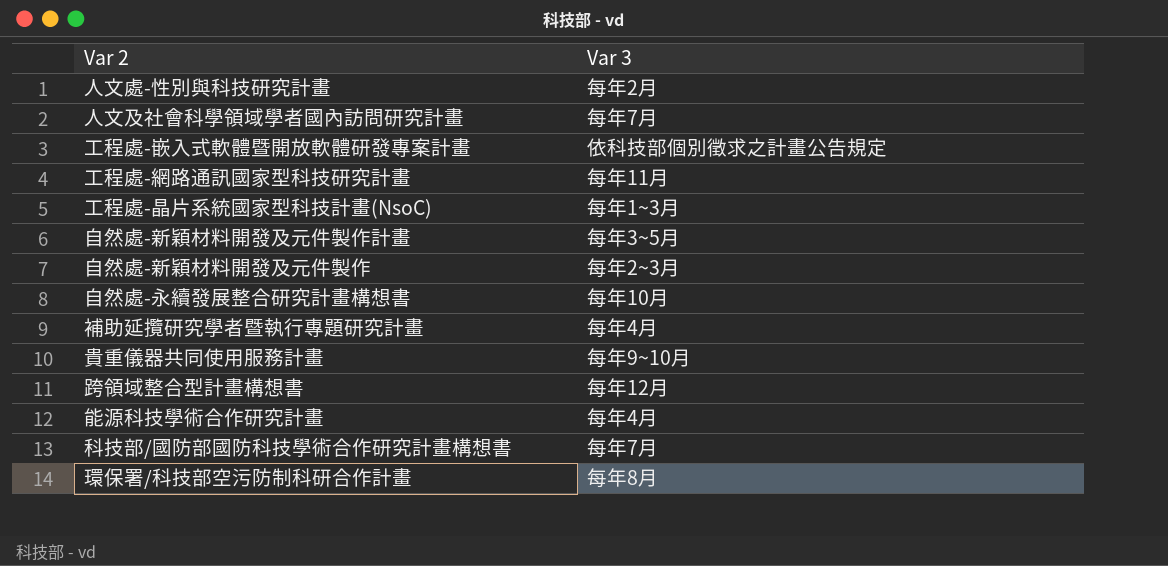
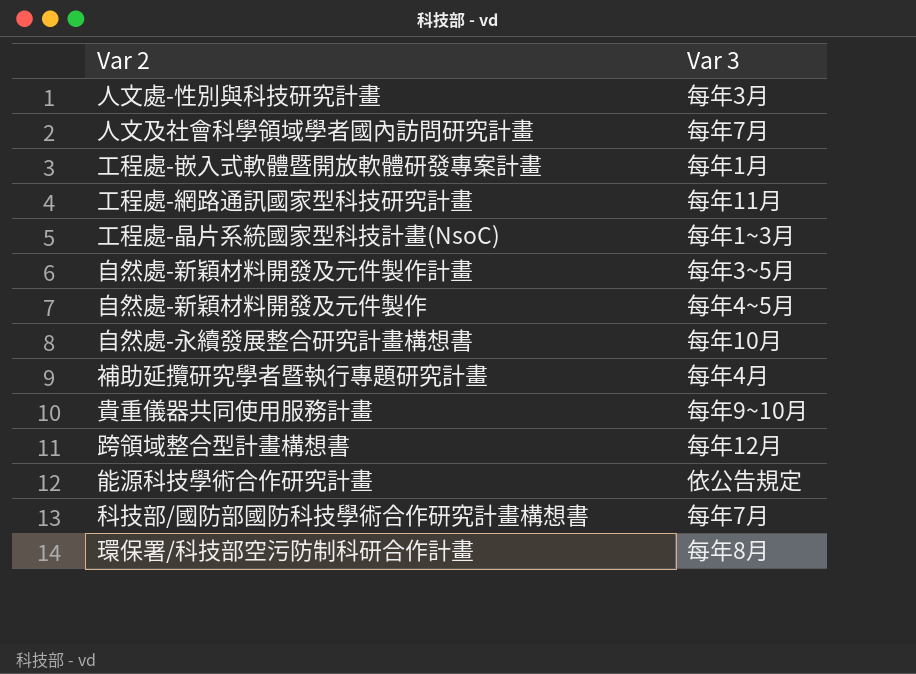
人文處-性別與科技研究計畫 | Var 3: 每年2月 -> 每年3月
工程處-嵌入式軟體暨開放軟體研發專案計畫 | Var 3: 依科技部個別徵求之計畫公告規定 -> 每年1月
自然處-新穎材料開發及元件製作 | Var 3: 每年2~3月 -> 每年4~5月
能源科技學術合作研究計畫 | Var 3: 每年4月 -> 依公告規定

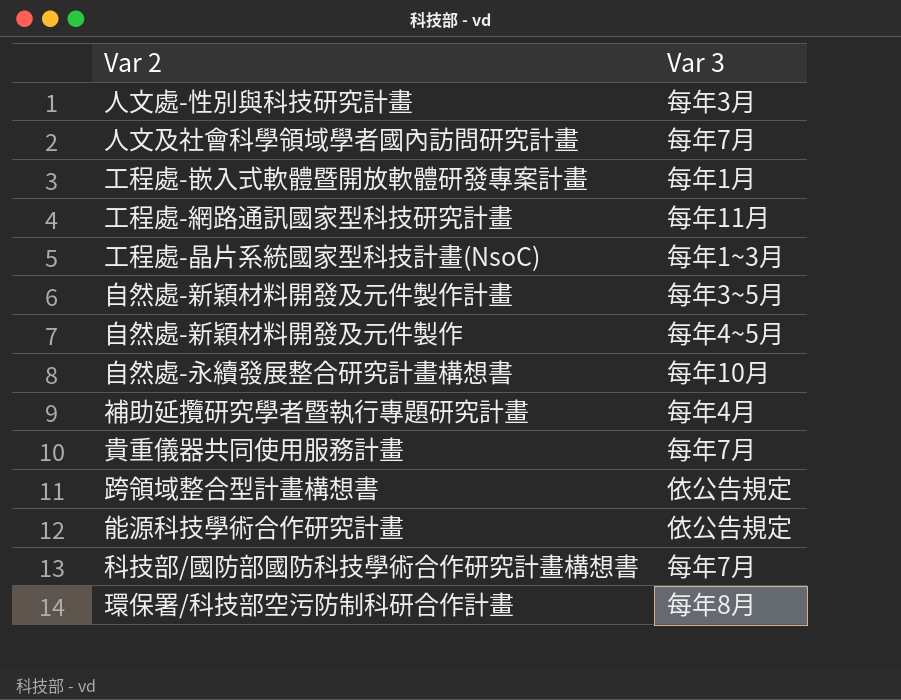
貴重儀器共同使用服務計畫 | Var 3: 每年9~10月 -> 每年7月
跨領域整合型計畫構想書 | Var 3: 每年12月 -> 依公告規定

